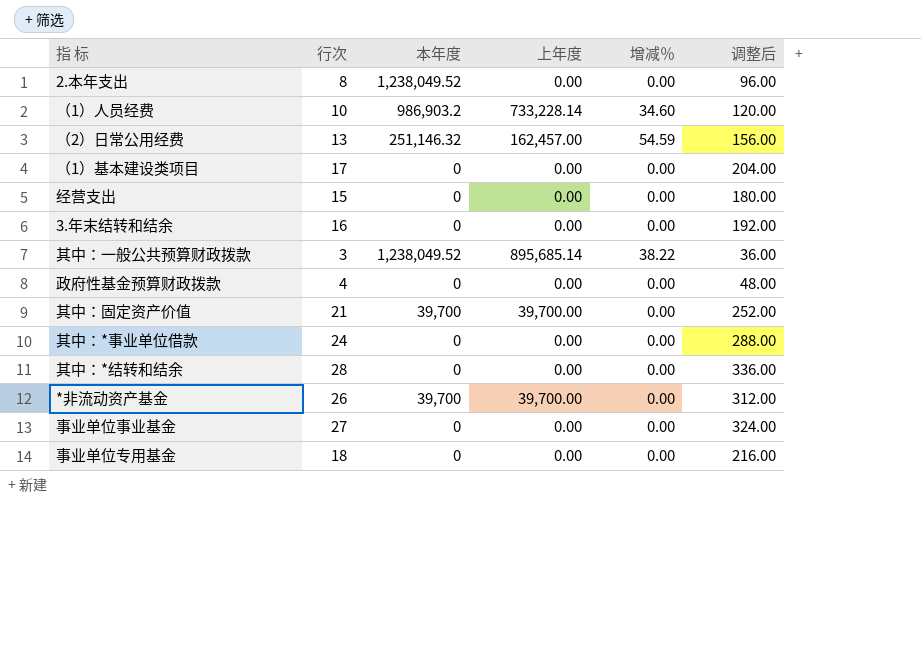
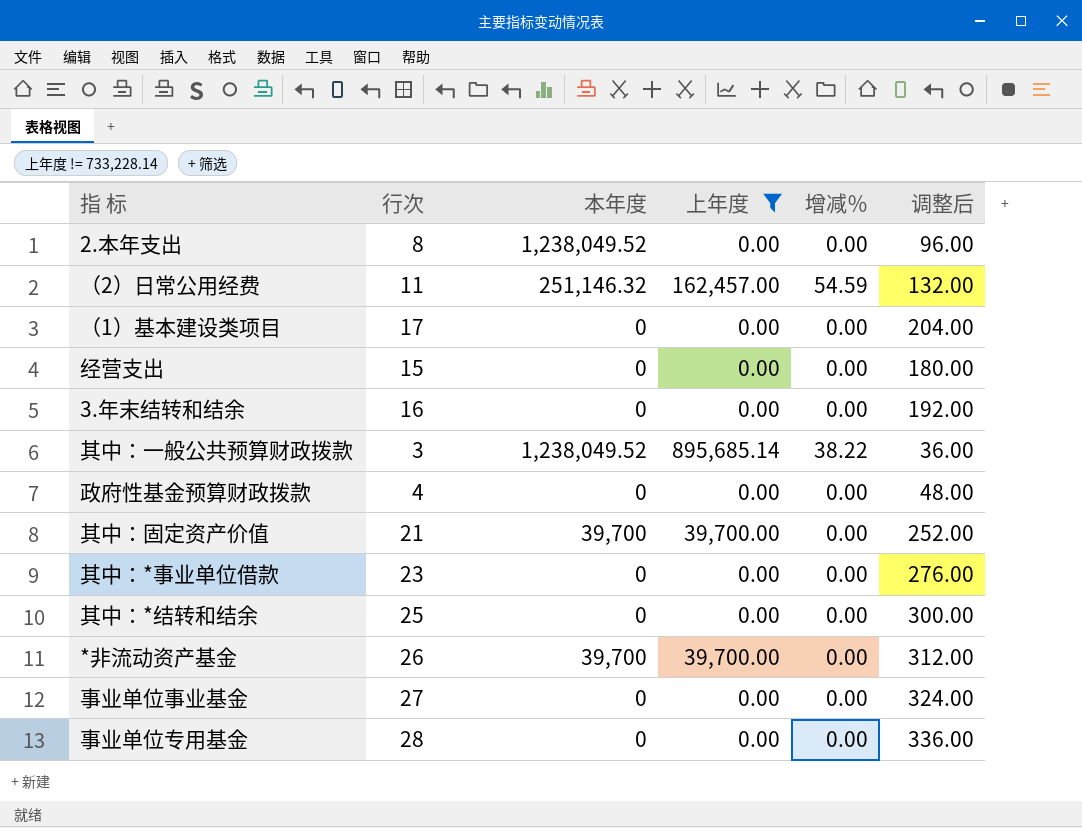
filter: none -> 上年度 != 733,228.14
（2）日常公用经费 | 行次: 13 -> 11
（2）日常公用经费 | 调整后: 156.00 -> 132.00
其中：*事业单位借款 | 行次: 24 -> 23
其中：*事业单位借款 | 调整后: 288.00 -> 276.00
其中：*结转和结余 | 行次: 28 -> 25
其中：*结转和结余 | 调整后: 336.00 -> 300.00
事业单位专用基金 | 行次: 18 -> 28
事业单位专用基金 | 调整后: 216.00 -> 336.00

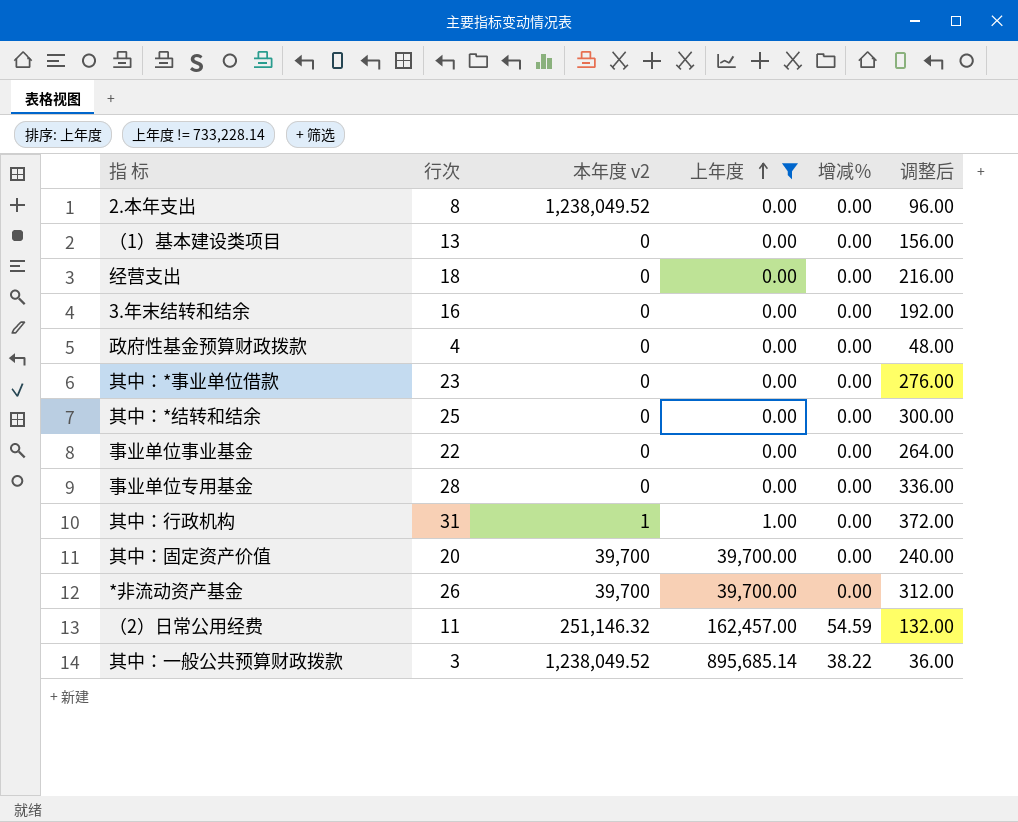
row order: none -> 上年度 ascending
column name: 本年度 -> 本年度 v2
（1）基本建设类项目 | 行次: 17 -> 13
（1）基本建设类项目 | 调整后: 204.00 -> 156.00
经营支出 | 行次: 15 -> 18
经营支出 | 调整后: 180.00 -> 216.00
事业单位事业基金 | 行次: 27 -> 22
事业单位事业基金 | 调整后: 324.00 -> 264.00
row 其中：行政机构: none -> 31 | 1 | 1.00 | 0.00 | 372.00
其中：固定资产价值 | 行次: 21 -> 20
其中：固定资产价值 | 调整后: 252.00 -> 240.00

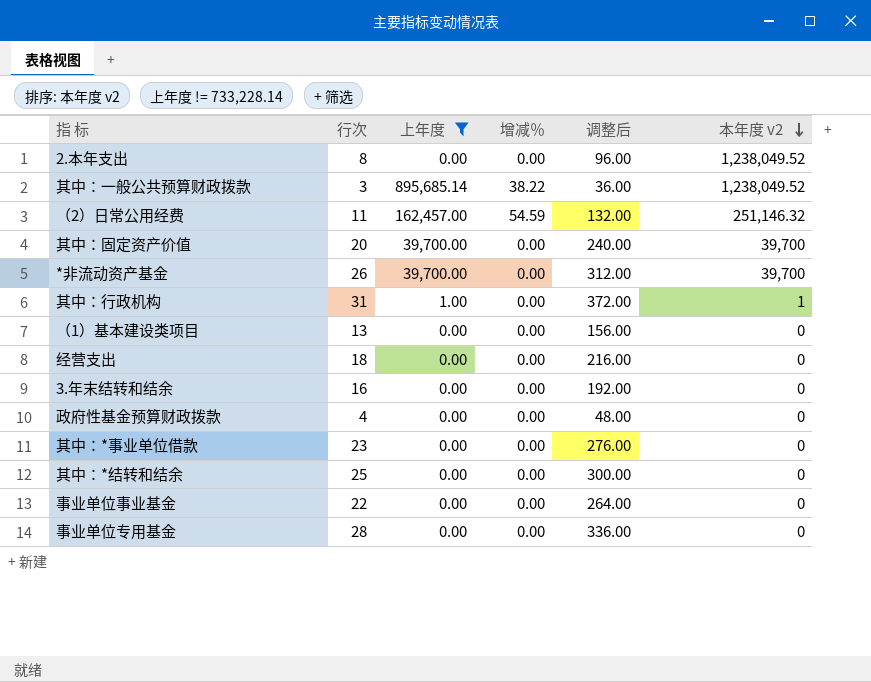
row order: 上年度 ascending -> 本年度 v2 descending
column 本年度 v2 | position: 3 -> 6

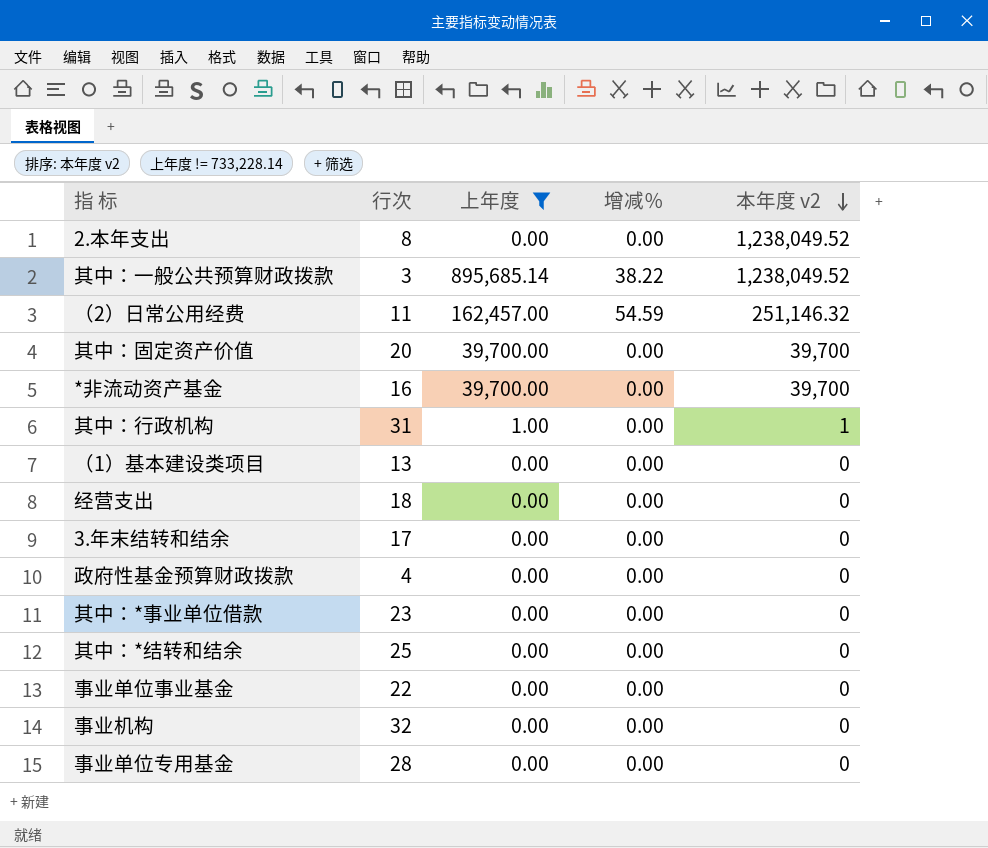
column 调整后 | formula: [行次] * 12 -> none
*非流动资产基金 | 行次: 26 -> 16
3.年末结转和结余 | 行次: 16 -> 17
row 事业机构: none -> 32 | 0.00 | 0.00 | 0

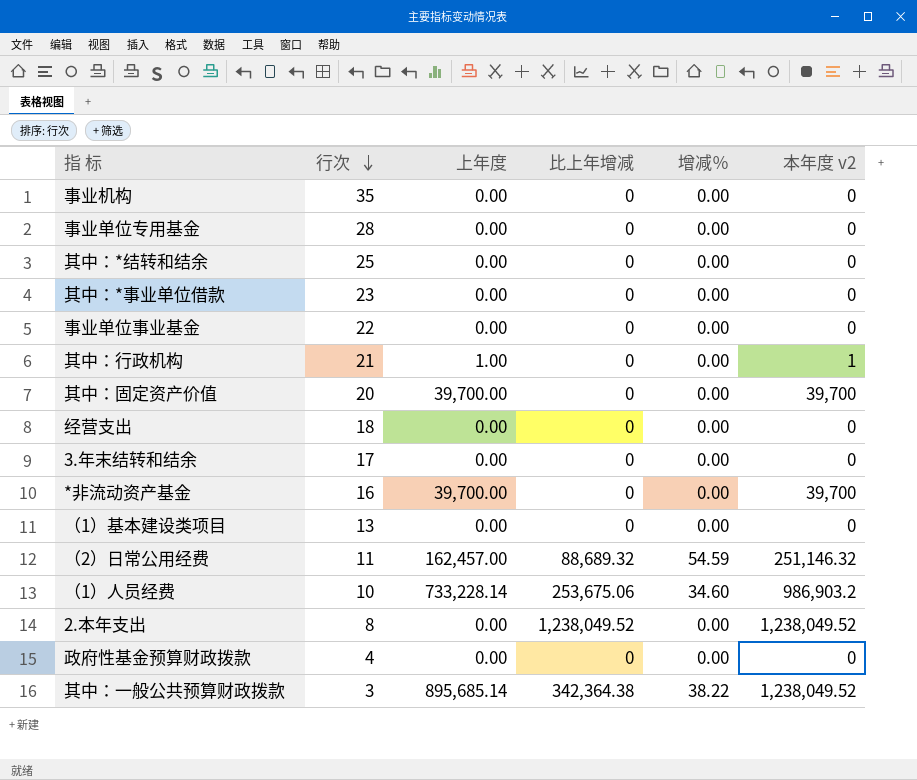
filter: 上年度 != 733,228.14 -> none
row order: 本年度 v2 descending -> 行次 descending
column 比上年增减 | position: none -> 4
事业机构 | 行次: 32 -> 35
其中：行政机构 | 行次: 31 -> 21

